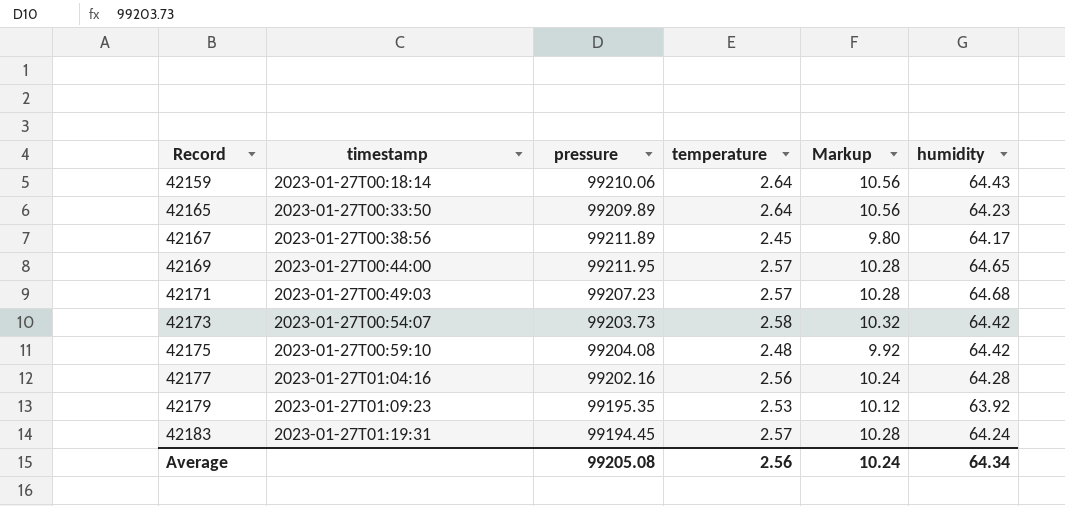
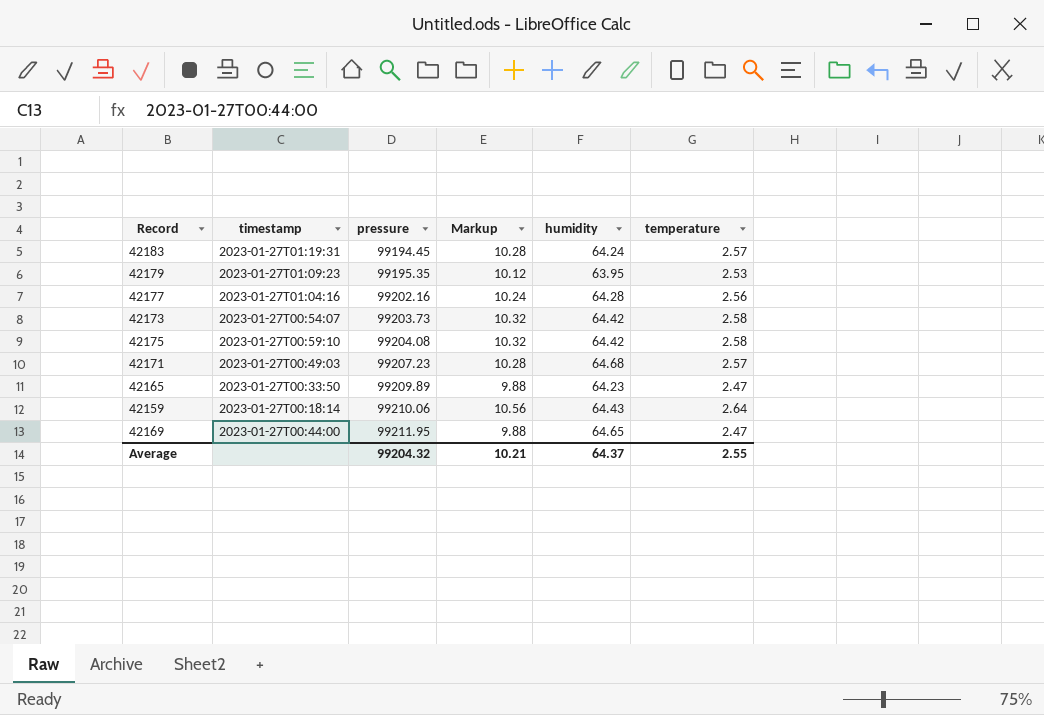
row order: Record ascending -> pressure ascending
column temperature | position: 4 -> 6
row 42167: 2023-01-27T00:38:56 | 99211.89 | 2.45 | 9.80 | 64.17 -> none
42179 | humidity: 63.92 -> 63.95
42175 | Markup: 9.92 -> 10.32
42175 | temperature: 2.48 -> 2.58
42165 | Markup: 10.56 -> 9.88
42165 | temperature: 2.64 -> 2.47
42169 | Markup: 10.28 -> 9.88
42169 | temperature: 2.57 -> 2.47
Average | pressure: 99205.08 -> 99204.32
Average | Markup: 10.24 -> 10.21
Average | humidity: 64.34 -> 64.37
Average | temperature: 2.56 -> 2.55

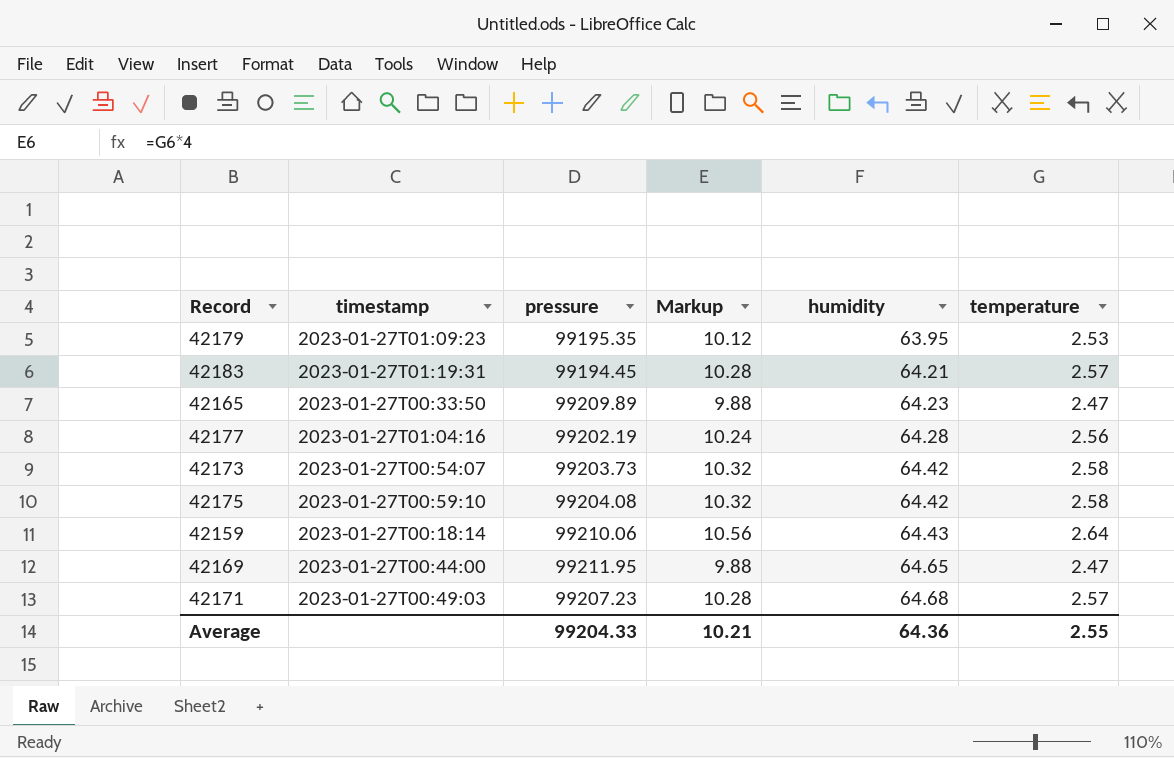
row order: pressure ascending -> humidity ascending
42183 | humidity: 64.24 -> 64.21
42177 | pressure: 99202.16 -> 99202.19
Average | pressure: 99204.32 -> 99204.33
Average | humidity: 64.37 -> 64.36

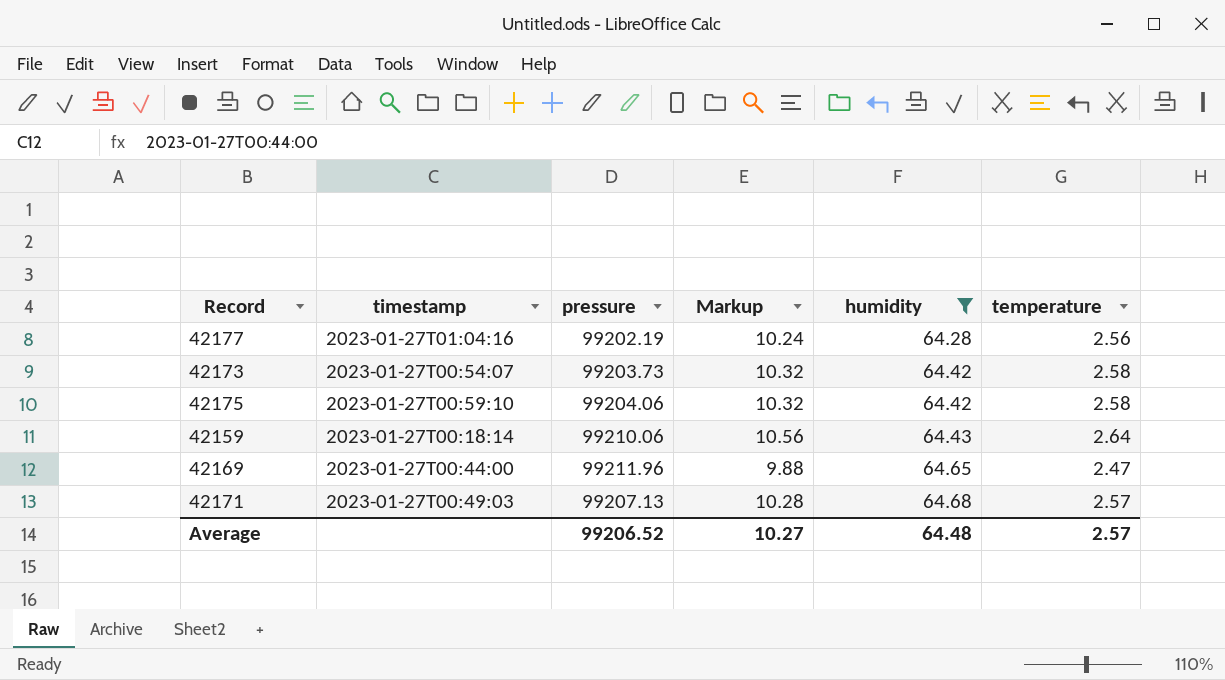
filter: none -> humidity >= 64.28
42175 | pressure: 99204.08 -> 99204.06
42169 | pressure: 99211.95 -> 99211.96
42171 | pressure: 99207.23 -> 99207.13
Average | pressure: 99204.33 -> 99206.52
Average | Markup: 10.21 -> 10.27
Average | humidity: 64.36 -> 64.48
Average | temperature: 2.55 -> 2.57

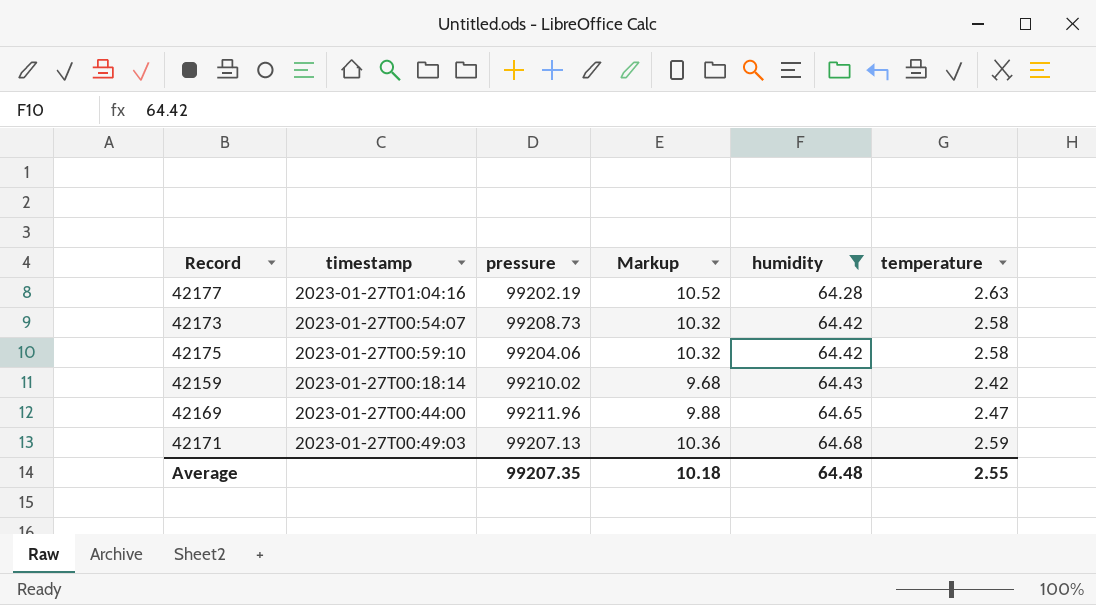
42177 | Markup: 10.24 -> 10.52
42177 | temperature: 2.56 -> 2.63
42173 | pressure: 99203.73 -> 99208.73
42159 | pressure: 99210.06 -> 99210.02
42159 | Markup: 10.56 -> 9.68
42159 | temperature: 2.64 -> 2.42
42171 | Markup: 10.28 -> 10.36
42171 | temperature: 2.57 -> 2.59
Average | pressure: 99206.52 -> 99207.35
Average | Markup: 10.27 -> 10.18
Average | temperature: 2.57 -> 2.55

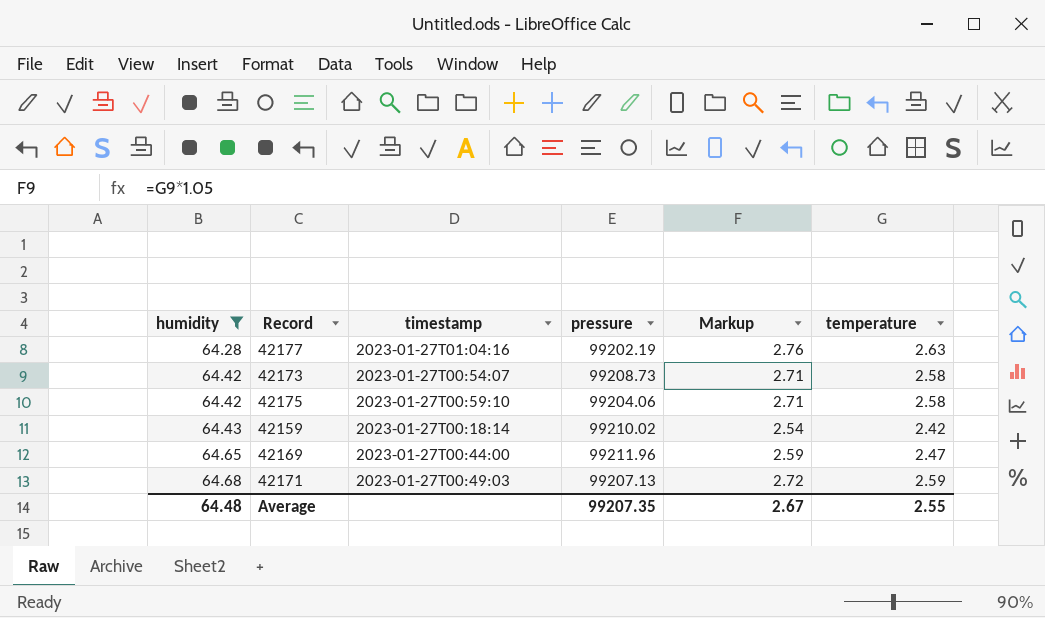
column humidity | position: 5 -> 1
column Markup | formula: [temperature] * 4 -> [temperature] * 1.05
Average | Markup: 10.18 -> 2.67

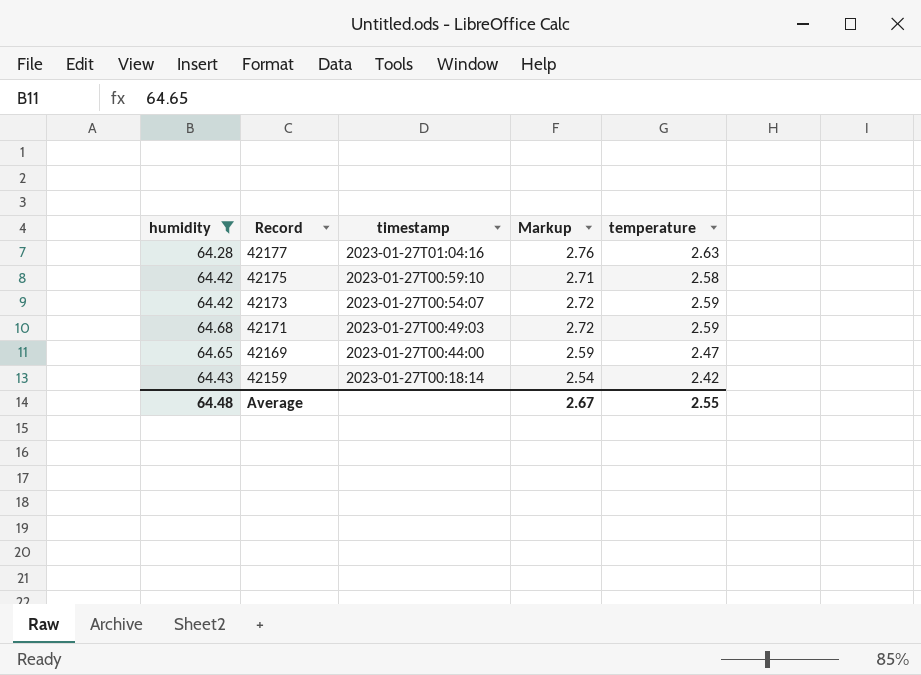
row order: humidity ascending -> Record descending
column pressure | position: 4 -> none
42173 | Markup: 2.71 -> 2.72
42173 | temperature: 2.58 -> 2.59

